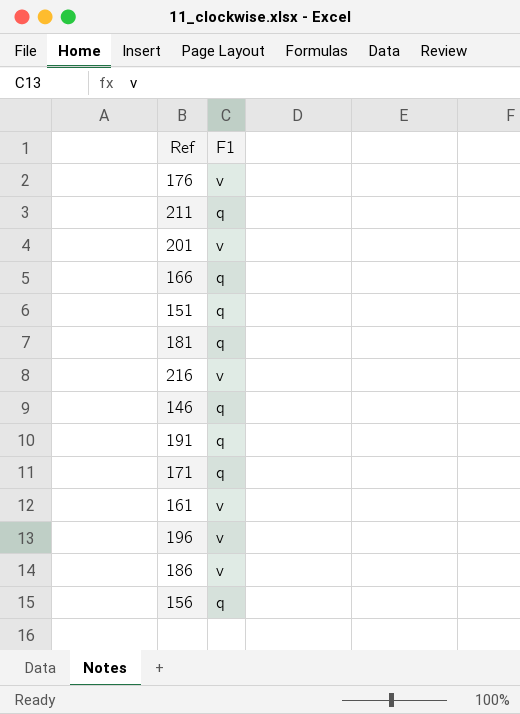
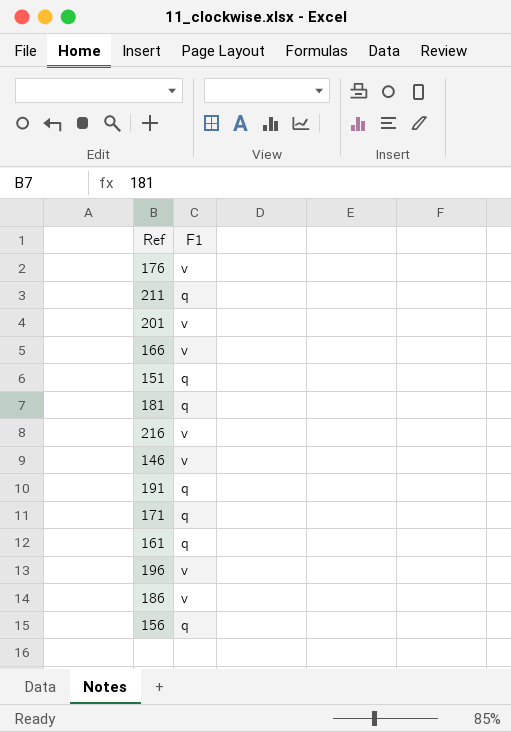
166 | F1: q -> v
146 | F1: q -> v
161 | F1: v -> q

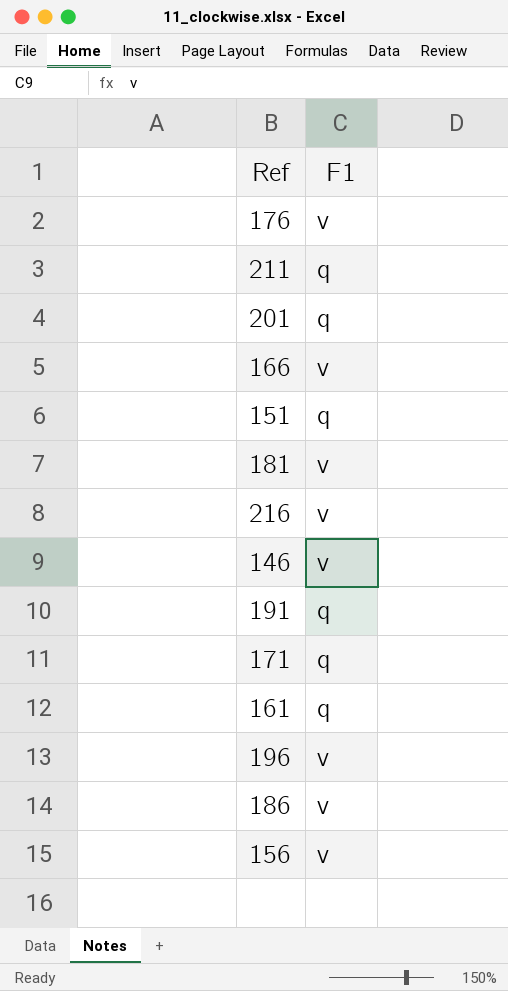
201 | F1: v -> q
181 | F1: q -> v
156 | F1: q -> v

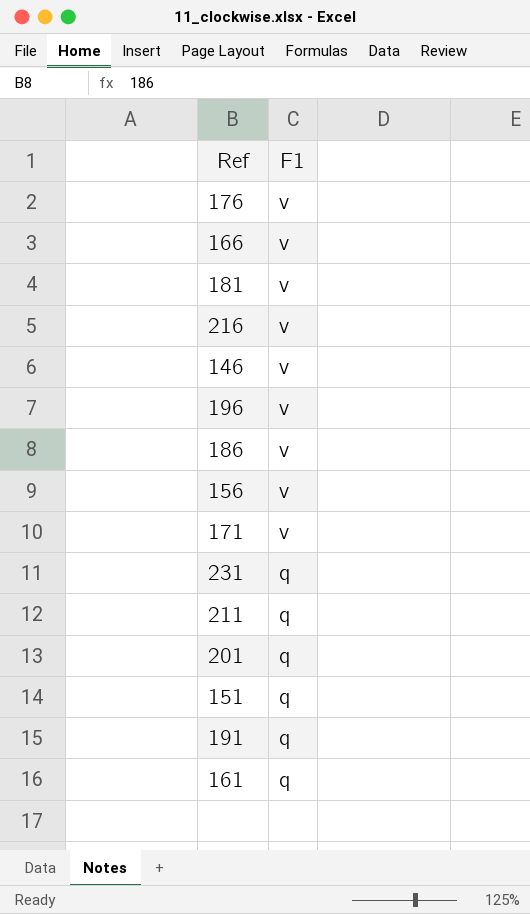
row order: none -> F1 descending
171 | F1: q -> v
row 231: none -> q

